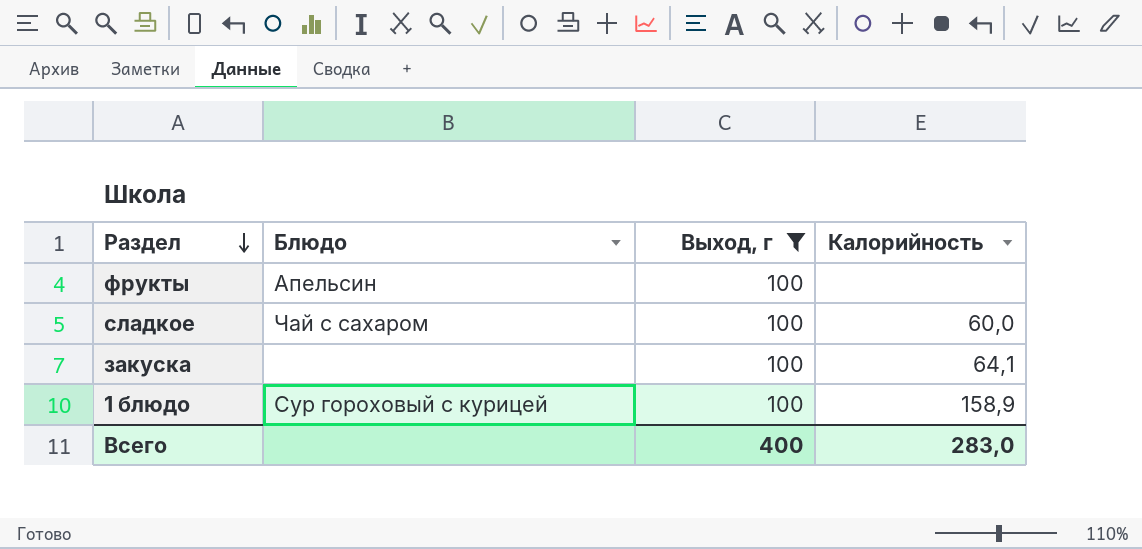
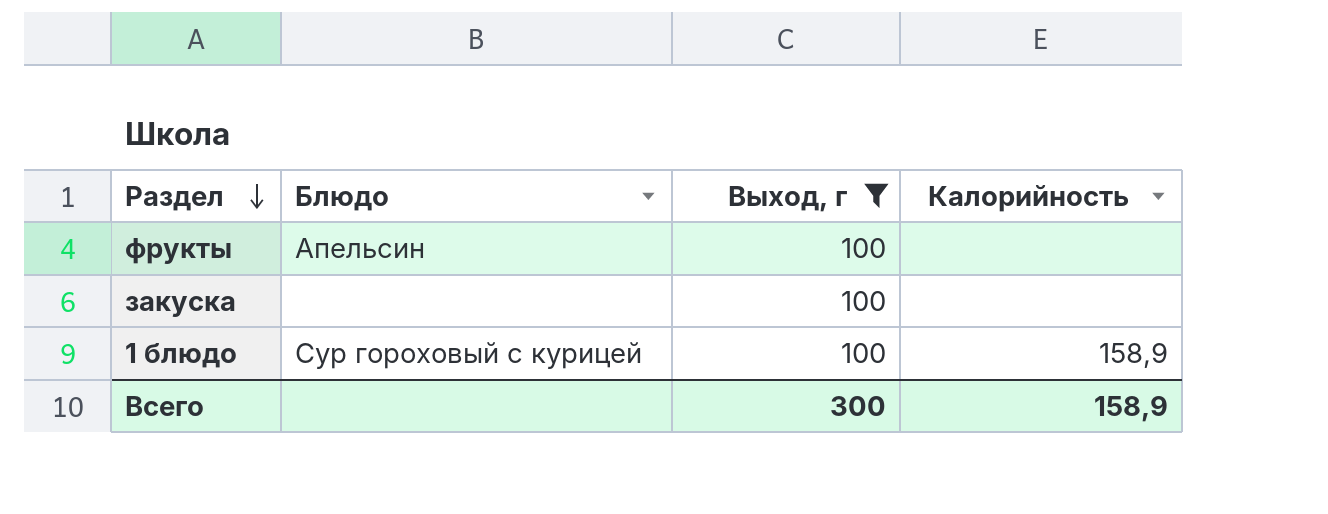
row сладкое: Чай с сахаром | 100 | 60,0 -> none
закуска | Калорийность: 64,1 -> none
Всего | Выход, г: 400 -> 300
Всего | Калорийность: 283,0 -> 158,9

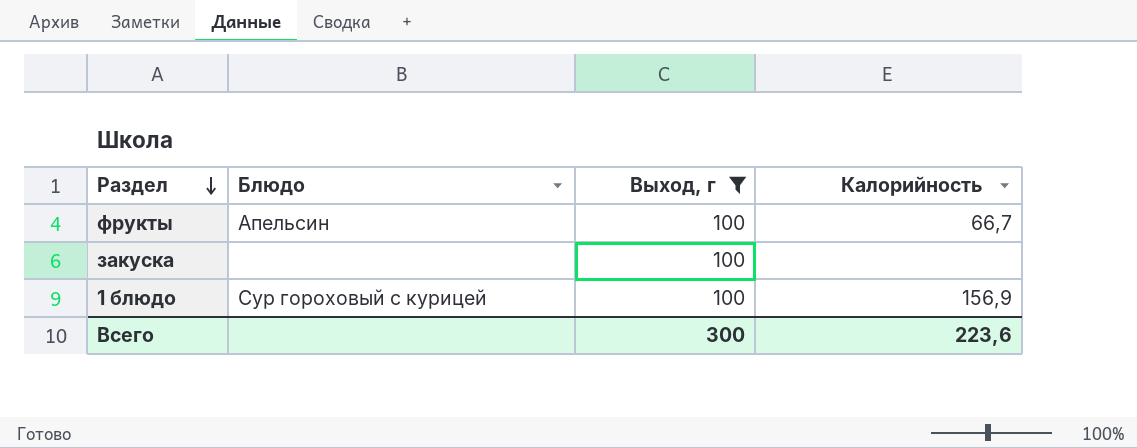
фрукты | Калорийность: none -> 66,7
1 блюдо | Калорийность: 158,9 -> 156,9
Всего | Калорийность: 158,9 -> 223,6

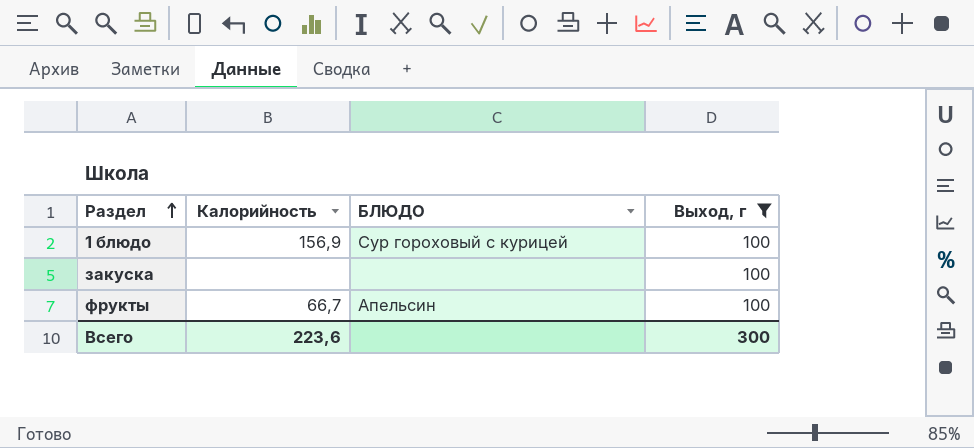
row order: Раздел descending -> Раздел ascending
column Калорийность | position: 4 -> 2
column name: Блюдо -> БЛЮДО

